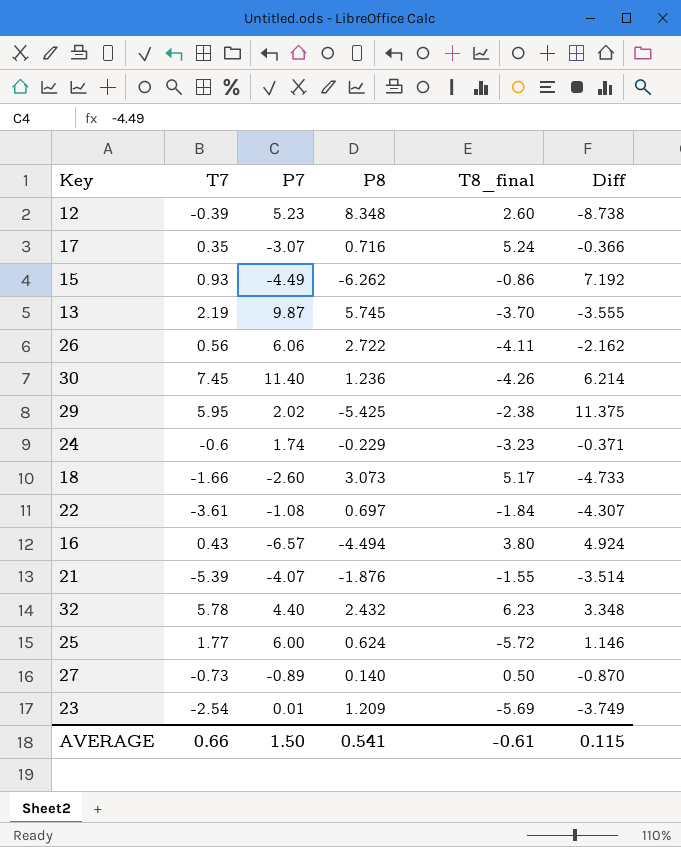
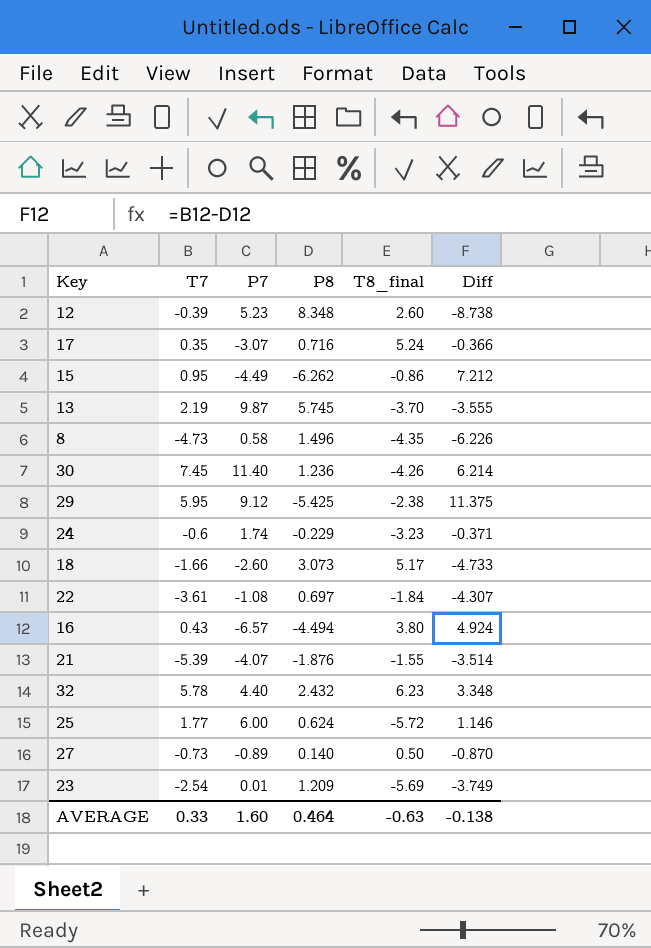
row 26: 0.56 | 6.06 | 2.722 | -4.11 | -2.162 -> none
15 | T7: 0.93 -> 0.95
15 | Diff: 7.192 -> 7.212
row 8: none -> -4.73 | 0.58 | 1.496 | -4.35 | -6.226
29 | P7: 2.02 -> 9.12
AVERAGE | T7: 0.66 -> 0.33
AVERAGE | P7: 1.50 -> 1.60
AVERAGE | P8: 0.541 -> 0.464
AVERAGE | T8_final: -0.61 -> -0.63
AVERAGE | Diff: 0.115 -> -0.138

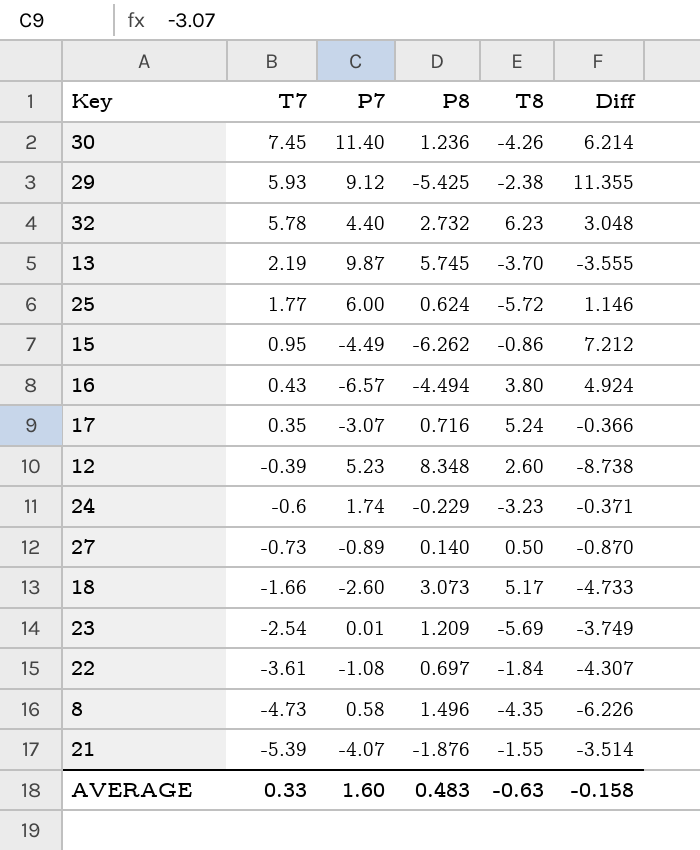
row order: none -> T7 descending
column name: T8_final -> T8
29 | T7: 5.95 -> 5.93
29 | Diff: 11.375 -> 11.355
32 | P8: 2.432 -> 2.732
32 | Diff: 3.348 -> 3.048
AVERAGE | P8: 0.464 -> 0.483
AVERAGE | Diff: -0.138 -> -0.158

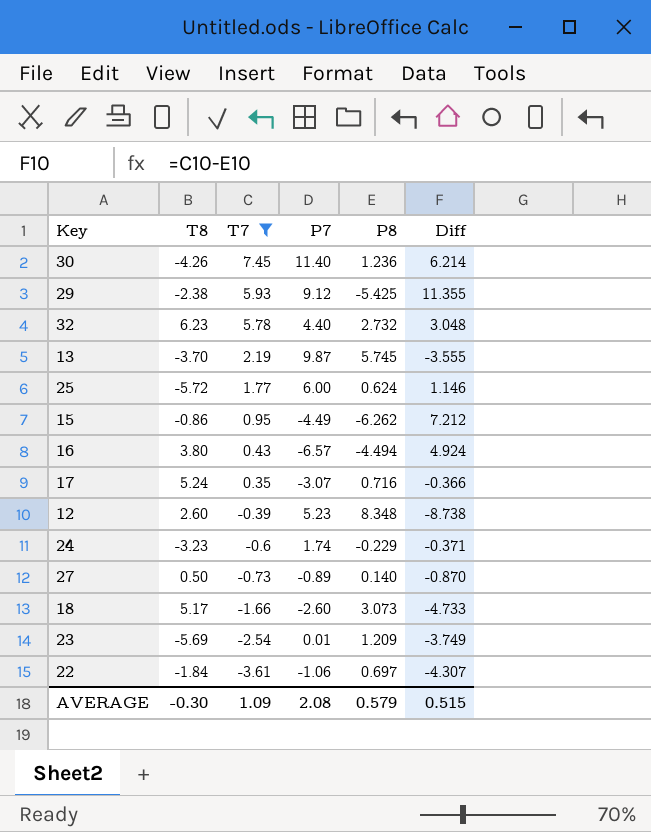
filter: none -> T7 >= -3.61
column T8 | position: 5 -> 2
22 | P7: -1.08 -> -1.06
AVERAGE | T8: -0.63 -> -0.30
AVERAGE | T7: 0.33 -> 1.09
AVERAGE | P7: 1.60 -> 2.08
AVERAGE | P8: 0.483 -> 0.579
AVERAGE | Diff: -0.158 -> 0.515

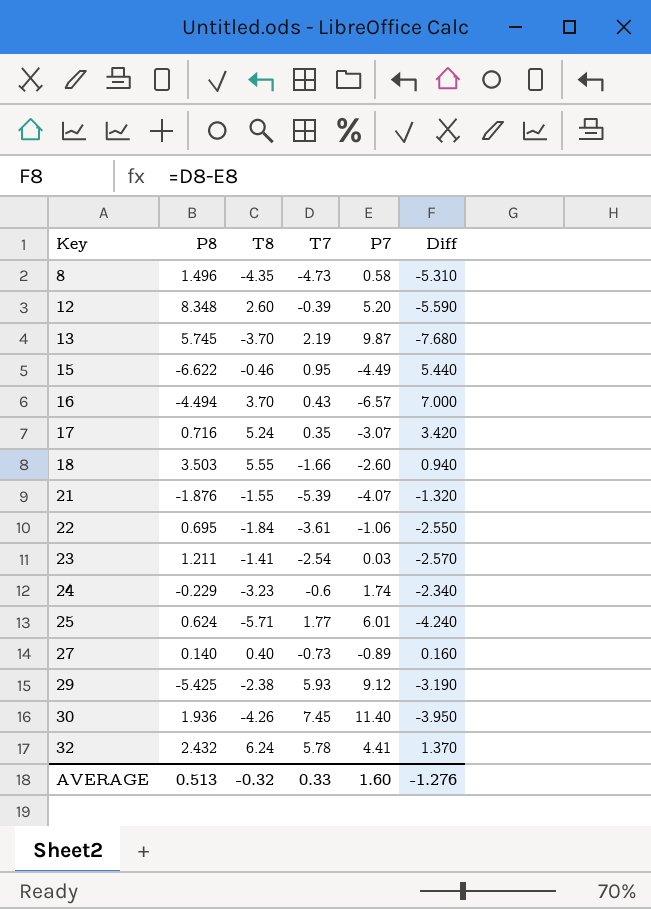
filter: T7 >= -3.61 -> none
row order: T7 descending -> Key ascending
column P8 | position: 5 -> 2
column Diff | formula: [T7] - [P8] -> [T7] - [P7]
12 | P7: 5.23 -> 5.20
15 | P8: -6.262 -> -6.622
15 | T8: -0.86 -> -0.46
16 | T8: 3.80 -> 3.70
18 | P8: 3.073 -> 3.503
18 | T8: 5.17 -> 5.55
22 | P8: 0.697 -> 0.695
23 | P8: 1.209 -> 1.211
23 | T8: -5.69 -> -1.41
23 | P7: 0.01 -> 0.03
25 | T8: -5.72 -> -5.71
25 | P7: 6.00 -> 6.01
27 | T8: 0.50 -> 0.40
30 | P8: 1.236 -> 1.936
32 | P8: 2.732 -> 2.432
32 | T8: 6.23 -> 6.24
32 | P7: 4.40 -> 4.41
AVERAGE | P8: 0.579 -> 0.513
AVERAGE | T8: -0.30 -> -0.32
AVERAGE | T7: 1.09 -> 0.33
AVERAGE | P7: 2.08 -> 1.60
AVERAGE | Diff: 0.515 -> -1.276

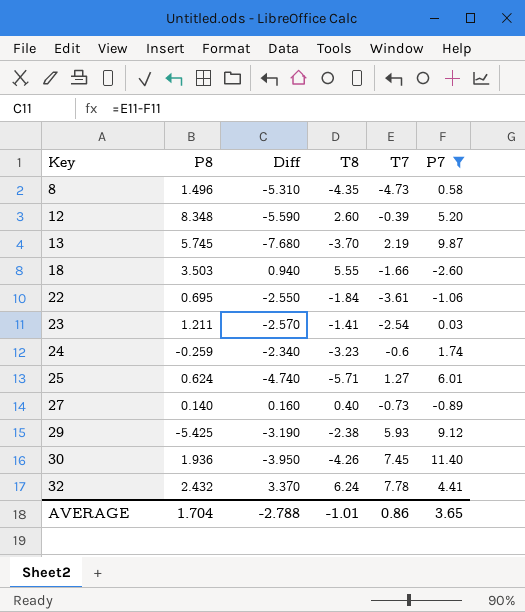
filter: none -> P7 >= -2.60
column Diff | position: 6 -> 3
24 | P8: -0.229 -> -0.259
25 | Diff: -4.240 -> -4.740
25 | T7: 1.77 -> 1.27
32 | Diff: 1.370 -> 3.370
32 | T7: 5.78 -> 7.78
AVERAGE | P8: 0.513 -> 1.704
AVERAGE | Diff: -1.276 -> -2.788
AVERAGE | T8: -0.32 -> -1.01
AVERAGE | T7: 0.33 -> 0.86
AVERAGE | P7: 1.60 -> 3.65

